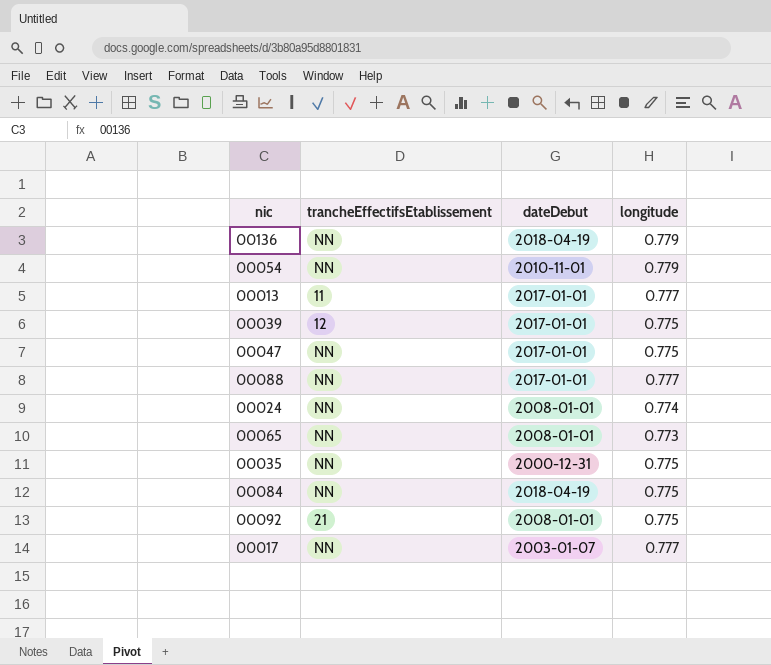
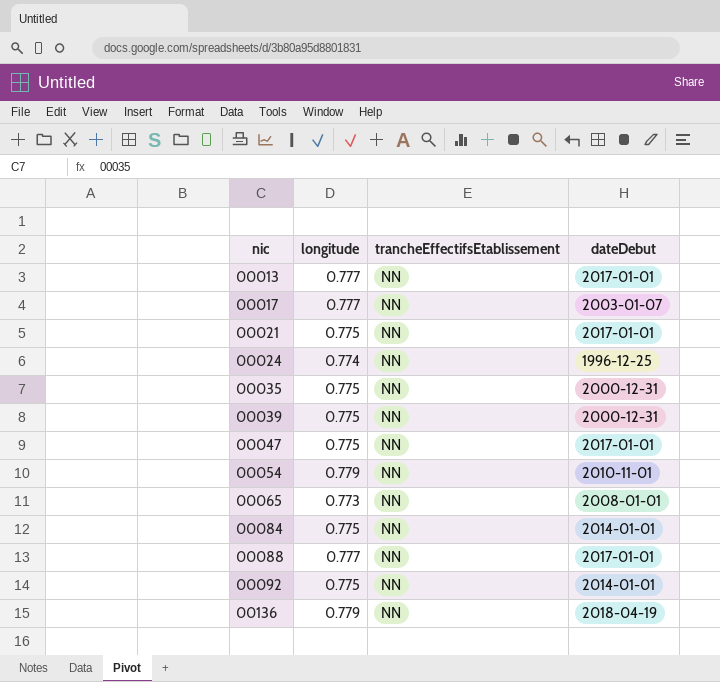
row order: none -> nic ascending
column longitude | position: 4 -> 2
00013 | trancheEffectifsEtablissement: 11 -> NN
row 00021: none -> 0.775 | NN | 2017-01-01
00024 | dateDebut: 2008-01-01 -> 1996-12-25
00039 | trancheEffectifsEtablissement: 12 -> NN
00039 | dateDebut: 2017-01-01 -> 2000-12-31
00084 | dateDebut: 2018-04-19 -> 2014-01-01
00092 | trancheEffectifsEtablissement: 21 -> NN
00092 | dateDebut: 2008-01-01 -> 2014-01-01

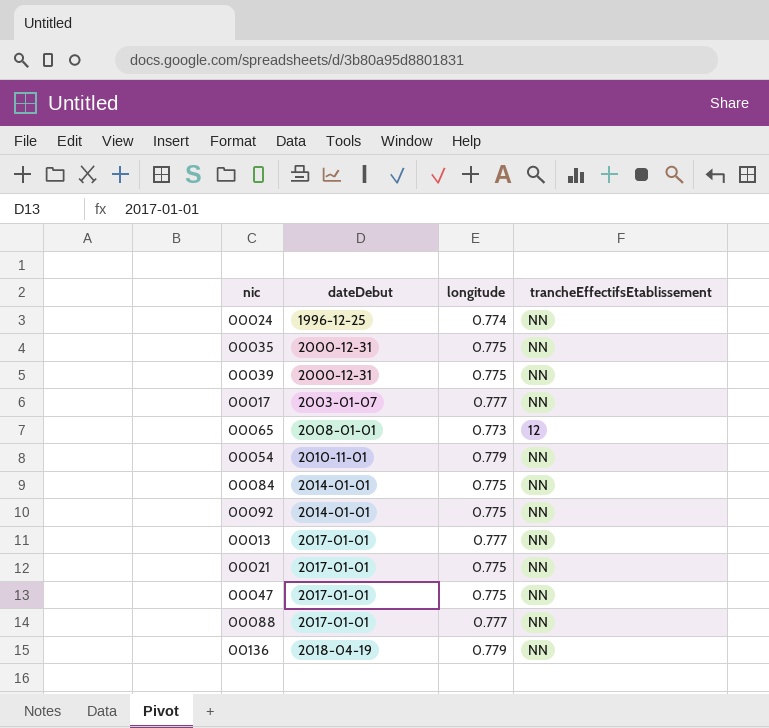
row order: nic ascending -> dateDebut ascending
column dateDebut | position: 4 -> 2
00065 | trancheEffectifsEtablissement: NN -> 12

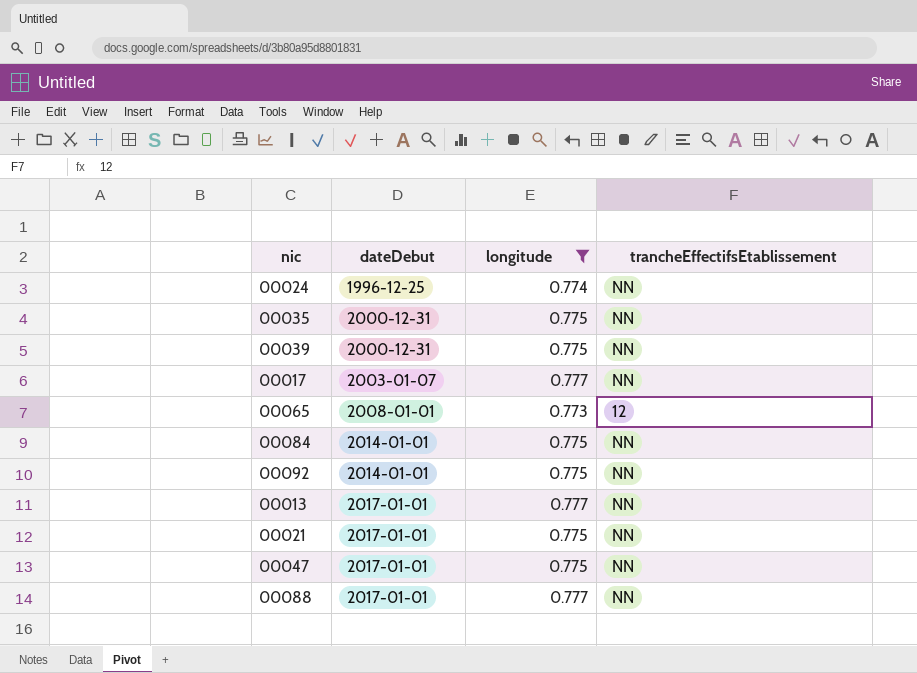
filter: none -> longitude != 0.779

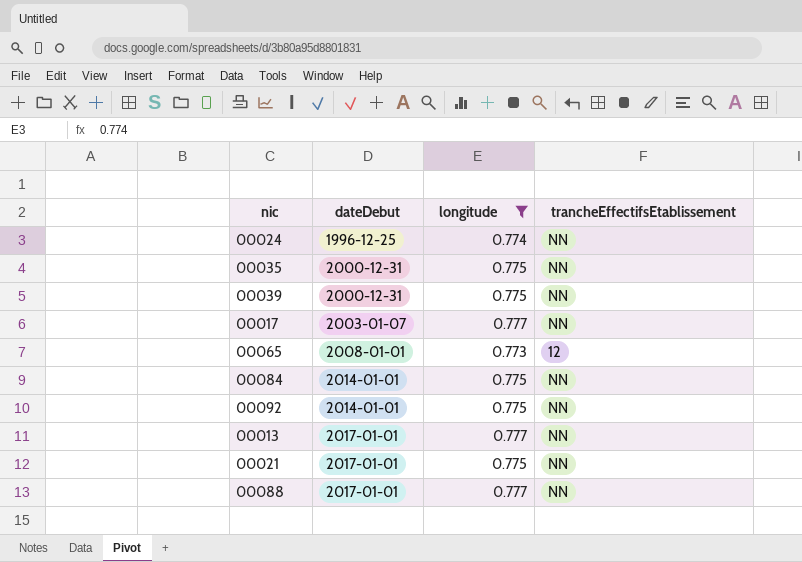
row 00047: 2017-01-01 | 0.775 | NN -> none

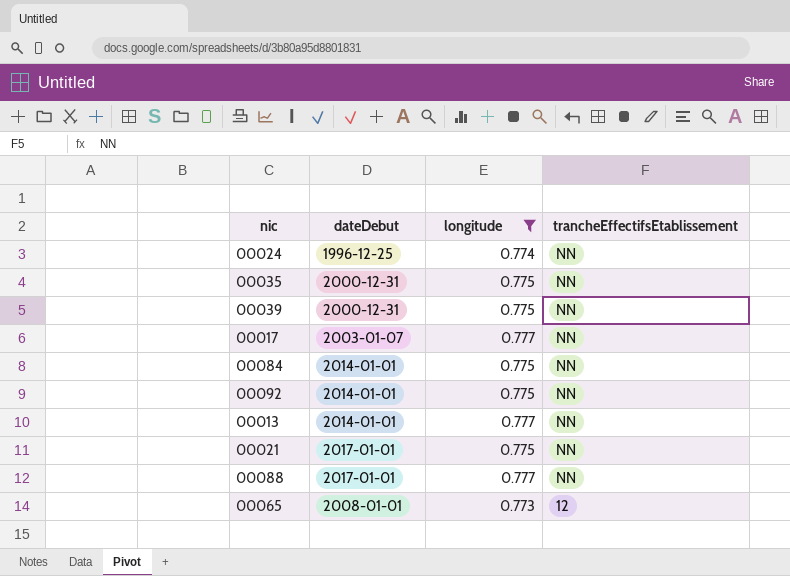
row order: dateDebut ascending -> trancheEffectifsEtablissement descending
00013 | dateDebut: 2017-01-01 -> 2014-01-01

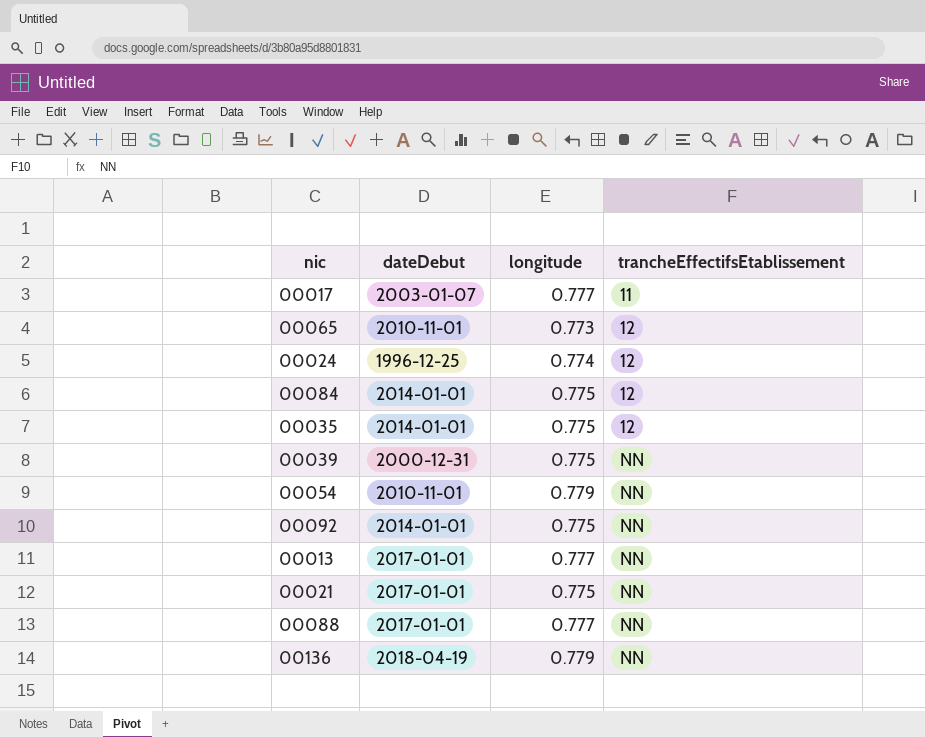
filter: longitude != 0.779 -> none
row order: trancheEffectifsEtablissement descending -> trancheEffectifsEtablissement ascending
00017 | trancheEffectifsEtablissement: NN -> 11
00065 | dateDebut: 2008-01-01 -> 2010-11-01
00024 | trancheEffectifsEtablissement: NN -> 12
00084 | trancheEffectifsEtablissement: NN -> 12
00035 | dateDebut: 2000-12-31 -> 2014-01-01
00035 | trancheEffectifsEtablissement: NN -> 12
00013 | dateDebut: 2014-01-01 -> 2017-01-01

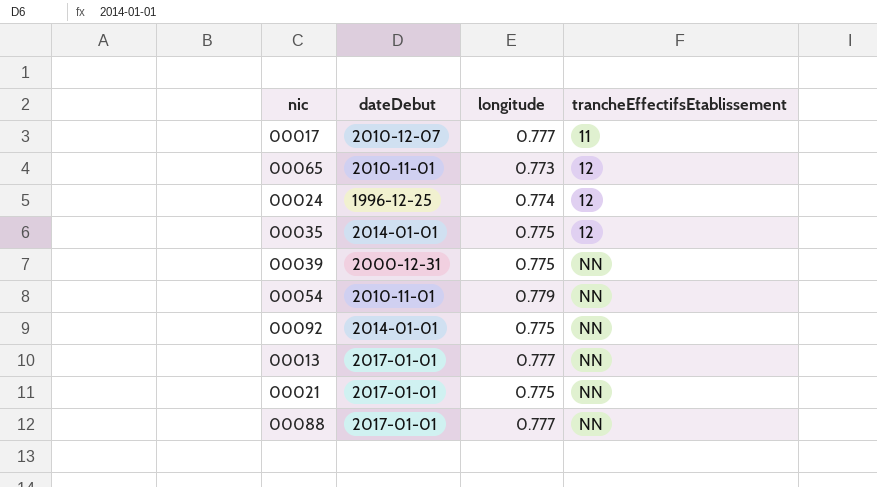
row 00084: 2014-01-01 | 0.775 | 12 -> none
row 00136: 2018-04-19 | 0.779 | NN -> none
00017 | dateDebut: 2003-01-07 -> 2010-12-07

